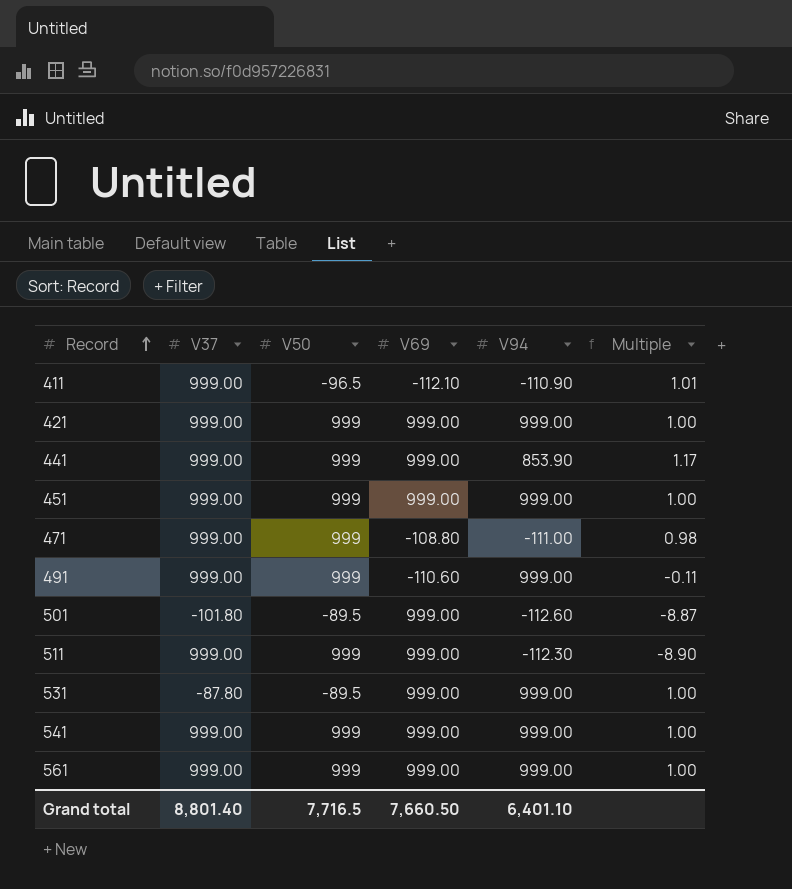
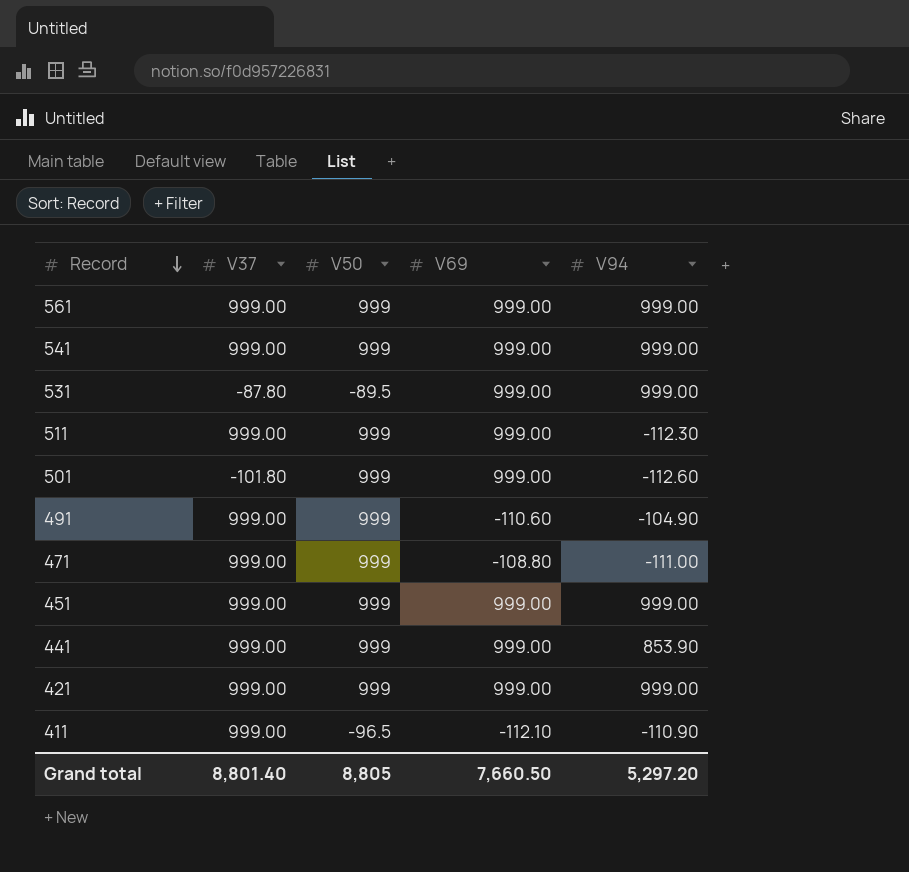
row order: Record ascending -> Record descending
column Multiple | formula: [V69] / [V94] -> none
501 | V50: -89.5 -> 999
491 | V94: 999.00 -> -104.90
Grand total | V50: 7,716.5 -> 8,805
Grand total | V94: 6,401.10 -> 5,297.20

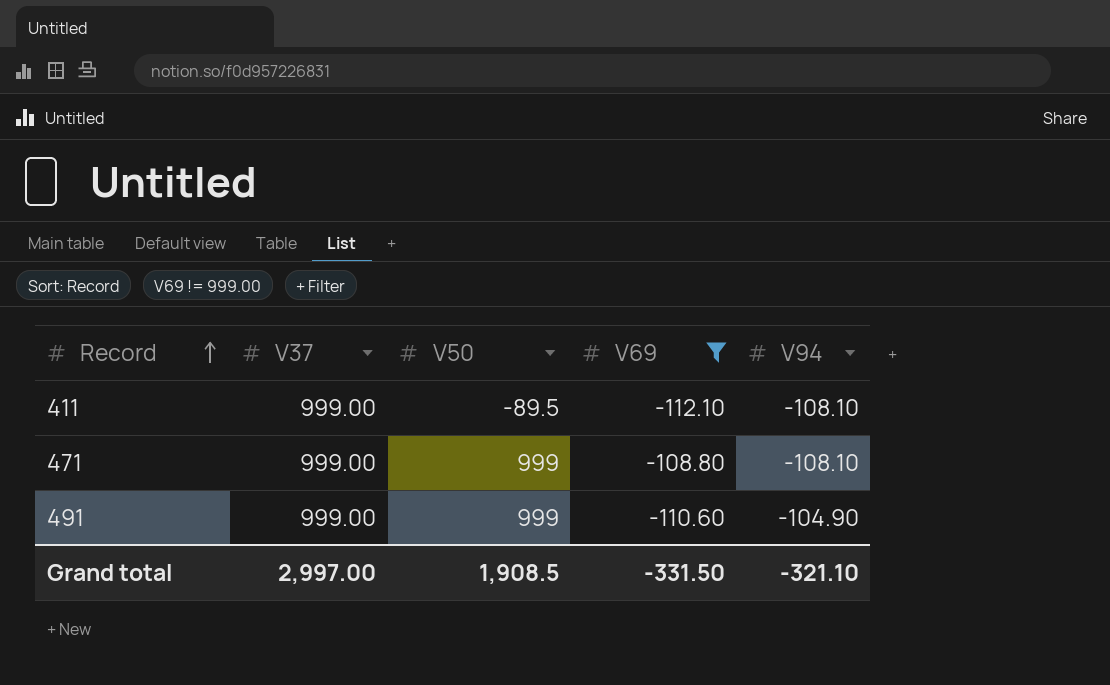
filter: none -> V69 != 999.00
row order: Record descending -> Record ascending
411 | V50: -96.5 -> -89.5
411 | V94: -110.90 -> -108.10
471 | V94: -111.00 -> -108.10
Grand total | V37: 8,801.40 -> 2,997.00
Grand total | V50: 8,805 -> 1,908.5
Grand total | V69: 7,660.50 -> -331.50
Grand total | V94: 5,297.20 -> -321.10

